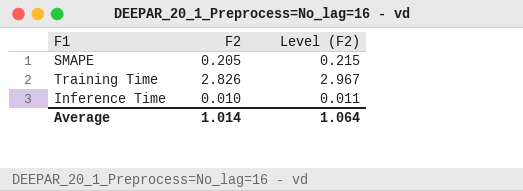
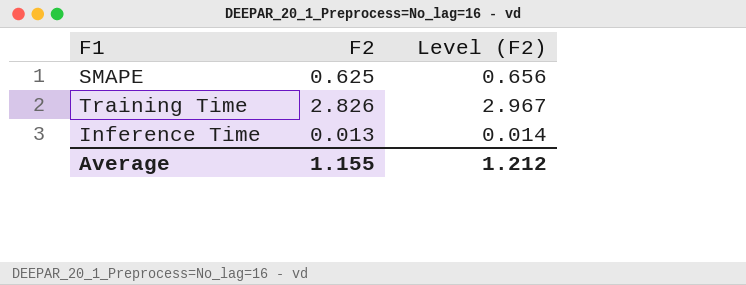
SMAPE | F2: 0.205 -> 0.625
SMAPE | Level (F2): 0.215 -> 0.656
Inference Time | F2: 0.010 -> 0.013
Inference Time | Level (F2): 0.011 -> 0.014
Average | F2: 1.014 -> 1.155
Average | Level (F2): 1.064 -> 1.212

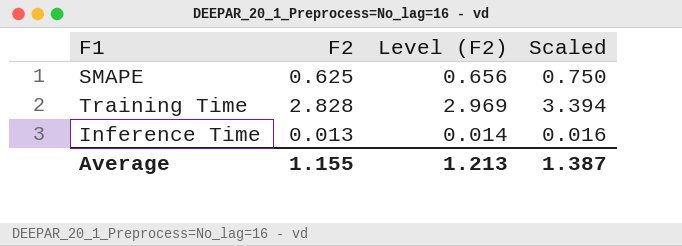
column Scaled | formula: none -> [F2] * 1.2
Training Time | F2: 2.826 -> 2.828
Training Time | Level (F2): 2.967 -> 2.969
Average | Level (F2): 1.212 -> 1.213

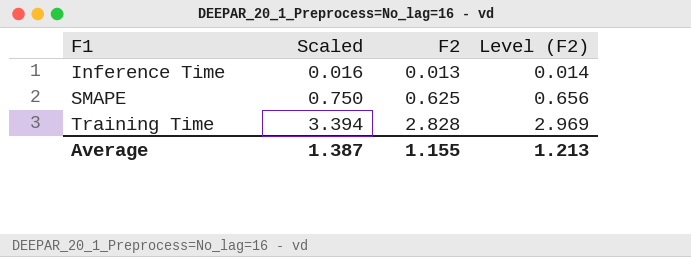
row order: none -> F1 ascending
column Scaled | position: 4 -> 2

